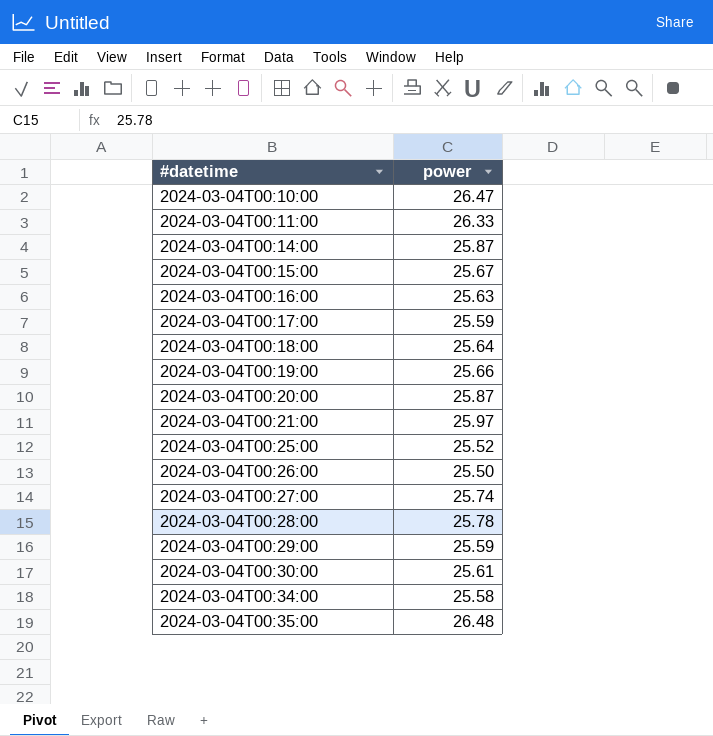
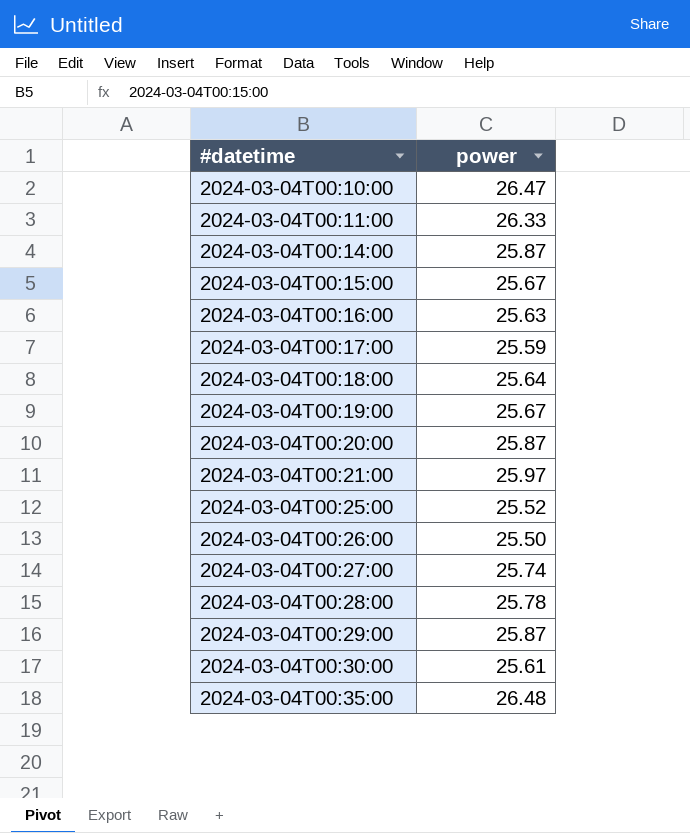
row 2024-03-04T00:34:00: 25.58 -> none
2024-03-04T00:19:00 | power: 25.66 -> 25.67
2024-03-04T00:29:00 | power: 25.59 -> 25.87

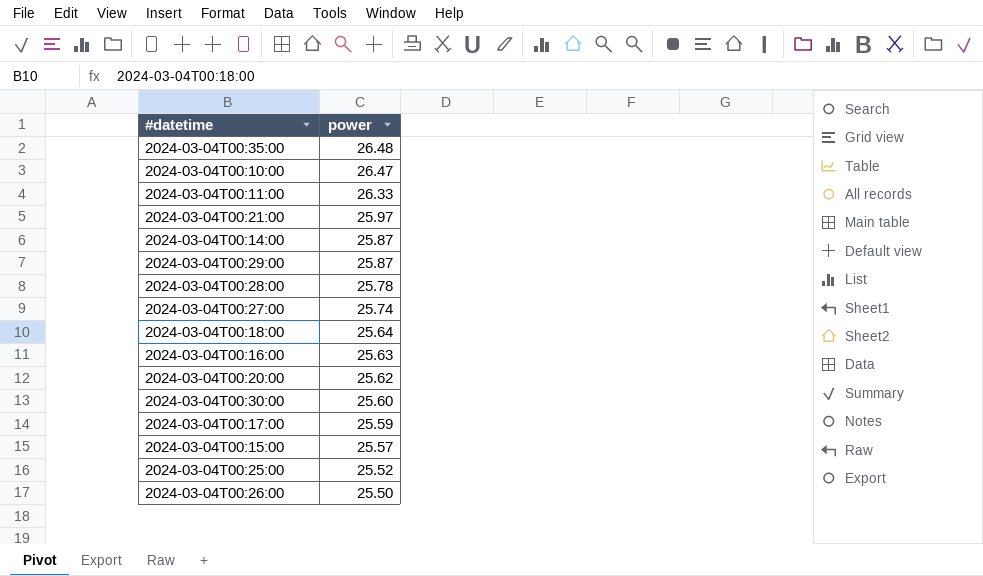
row order: #datetime ascending -> power descending
row 2024-03-04T00:19:00: 25.67 -> none
2024-03-04T00:20:00 | power: 25.87 -> 25.62
2024-03-04T00:30:00 | power: 25.61 -> 25.60
2024-03-04T00:15:00 | power: 25.67 -> 25.57

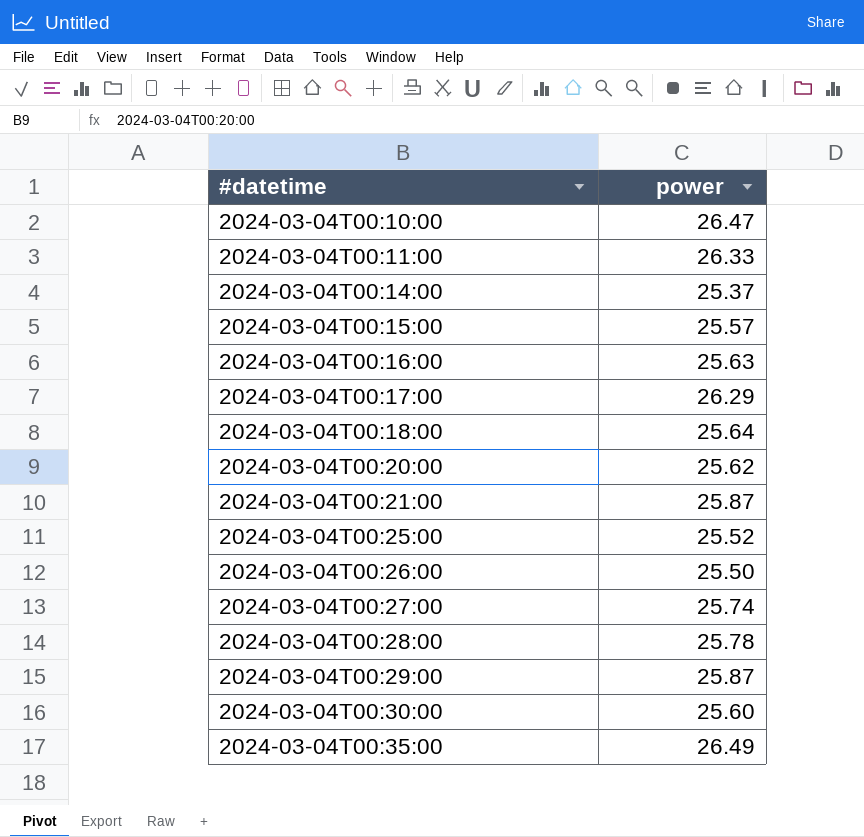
row order: power descending -> #datetime ascending
2024-03-04T00:14:00 | power: 25.87 -> 25.37
2024-03-04T00:17:00 | power: 25.59 -> 26.29
2024-03-04T00:21:00 | power: 25.97 -> 25.87
2024-03-04T00:35:00 | power: 26.48 -> 26.49

